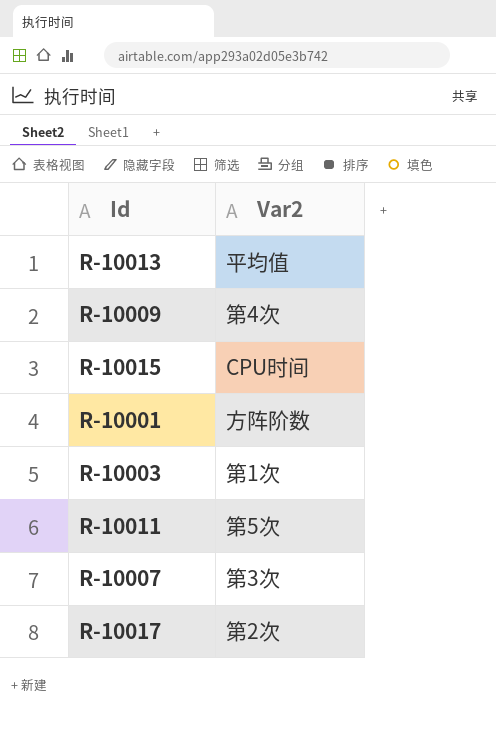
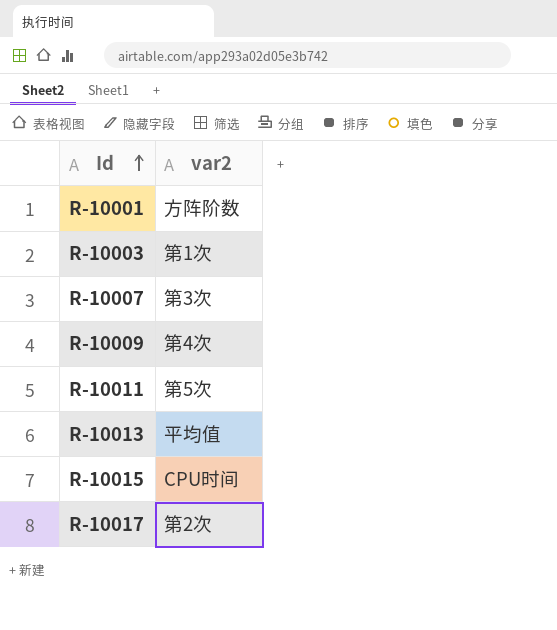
row order: none -> Id ascending
column name: Var2 -> var2

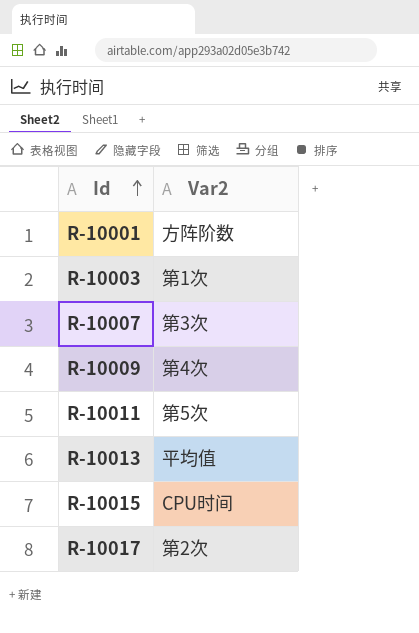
column name: var2 -> Var2

